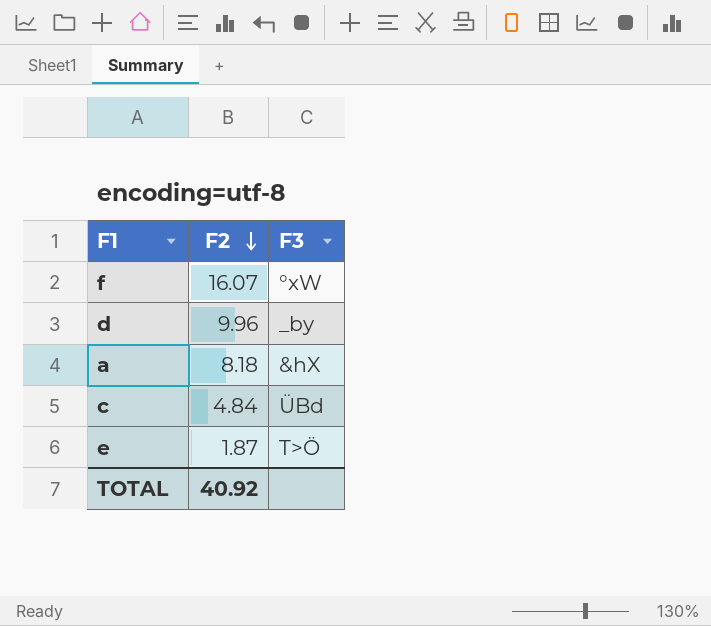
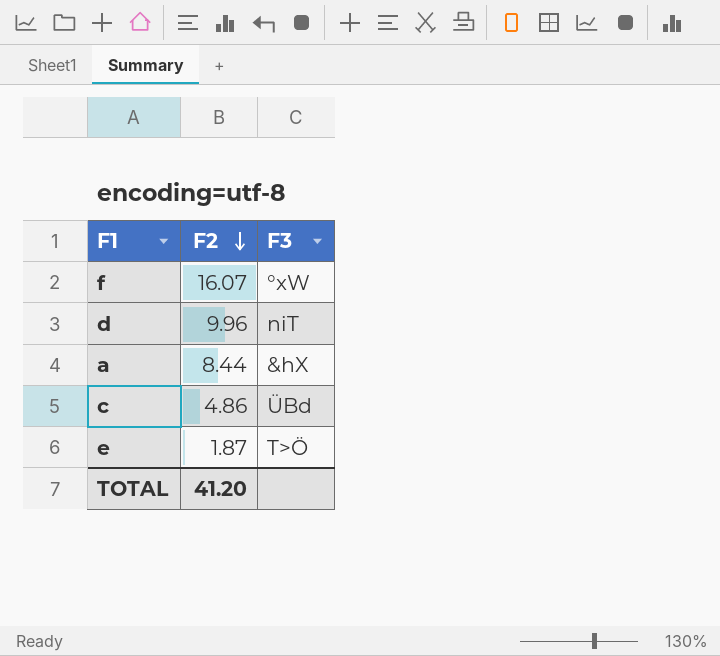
d | F3: _by -> niT
a | F2: 8.18 -> 8.44
c | F2: 4.84 -> 4.86
TOTAL | F2: 40.92 -> 41.20

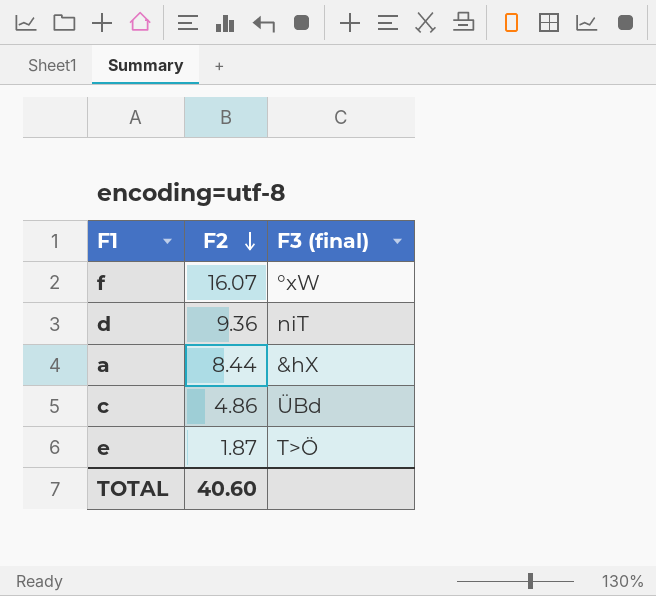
column name: F3 -> F3 (final)
d | F2: 9.96 -> 9.36
TOTAL | F2: 41.20 -> 40.60

